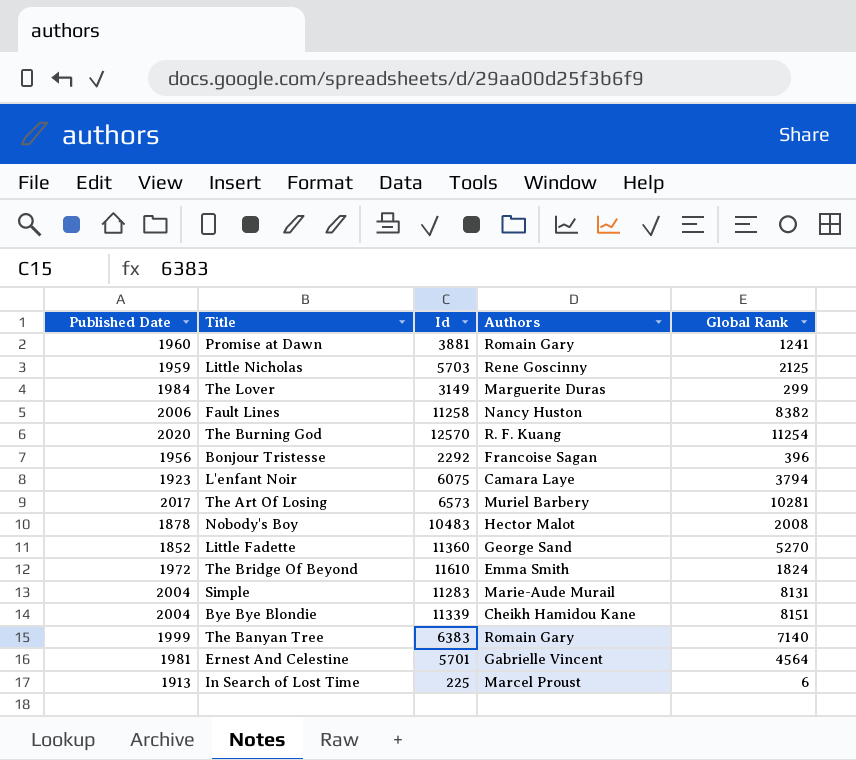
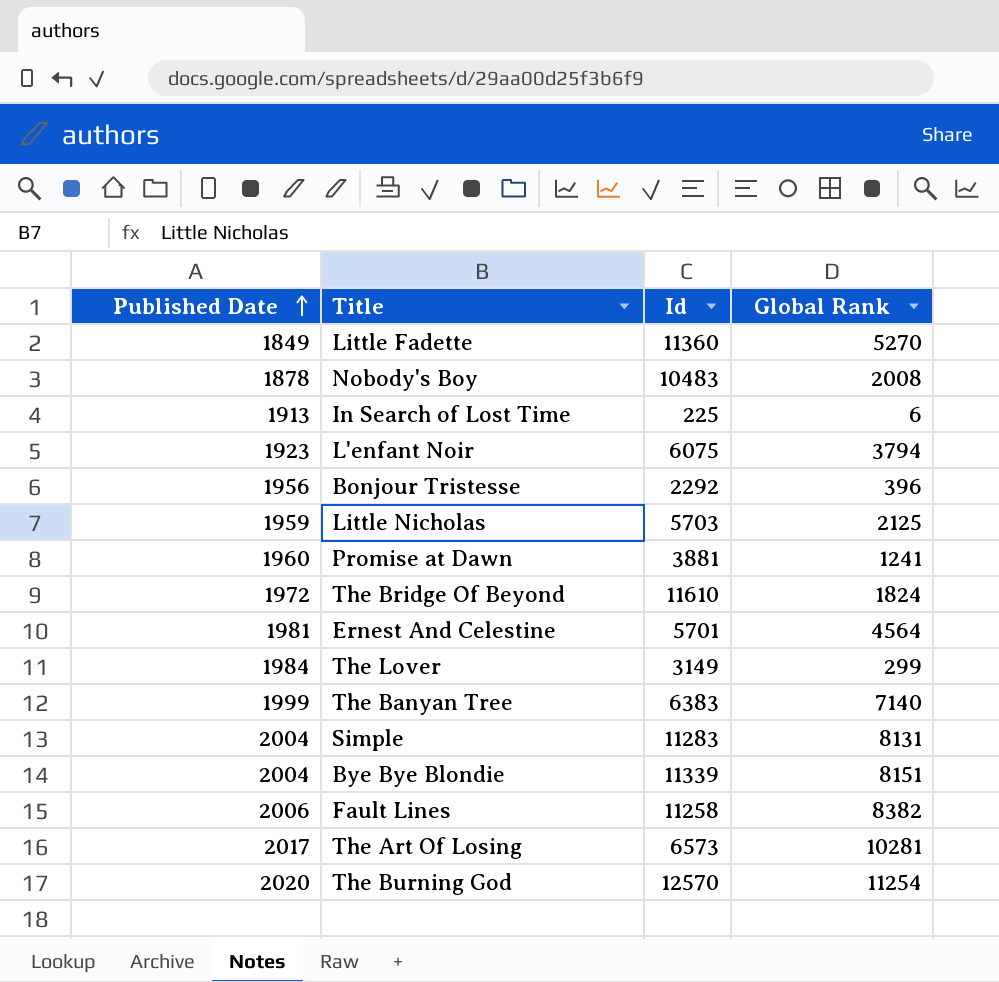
row order: none -> Published Date ascending
column Authors | position: 4 -> none
Little Fadette | Published Date: 1852 -> 1849

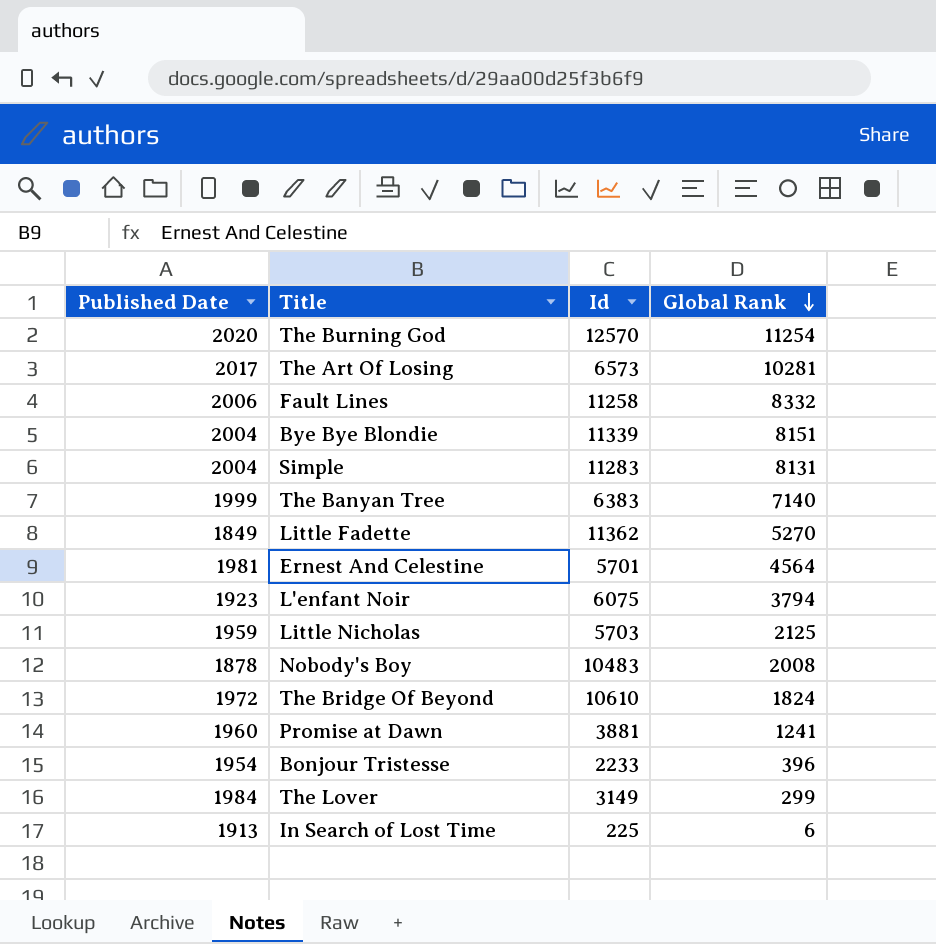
row order: Published Date ascending -> Global Rank descending
Fault Lines | Global Rank: 8382 -> 8332
Little Fadette | Id: 11360 -> 11362
The Bridge Of Beyond | Id: 11610 -> 10610
Bonjour Tristesse | Published Date: 1956 -> 1954
Bonjour Tristesse | Id: 2292 -> 2233

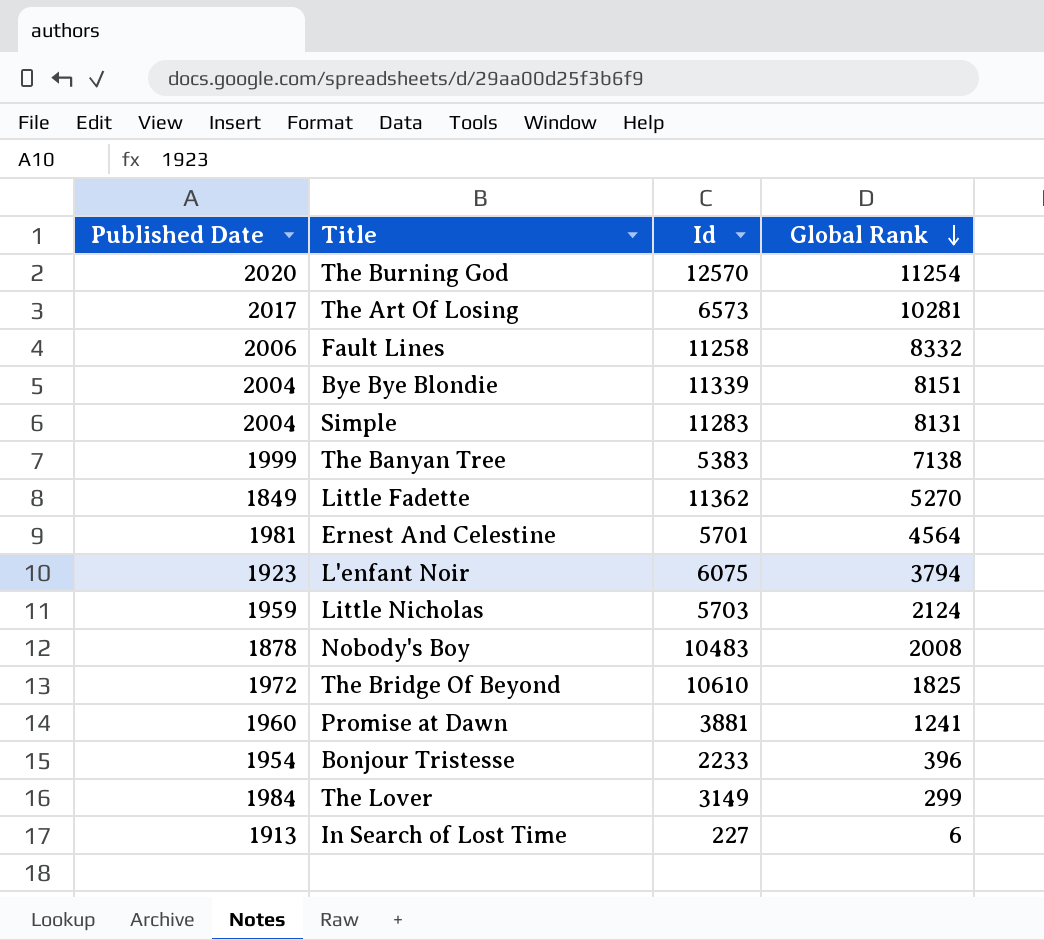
The Banyan Tree | Id: 6383 -> 5383
The Banyan Tree | Global Rank: 7140 -> 7138
Little Nicholas | Global Rank: 2125 -> 2124
The Bridge Of Beyond | Global Rank: 1824 -> 1825
In Search of Lost Time | Id: 225 -> 227

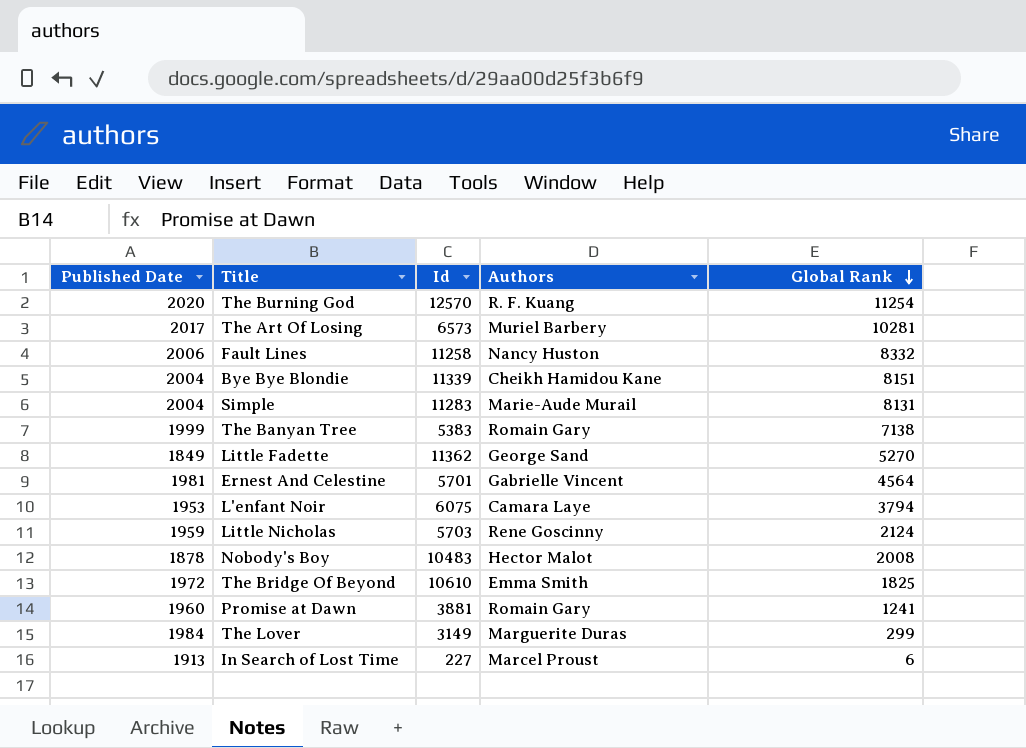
column Authors | position: none -> 4
row Bonjour Tristesse: 1954 | 2233 | 396 -> none
L'enfant Noir | Published Date: 1923 -> 1953

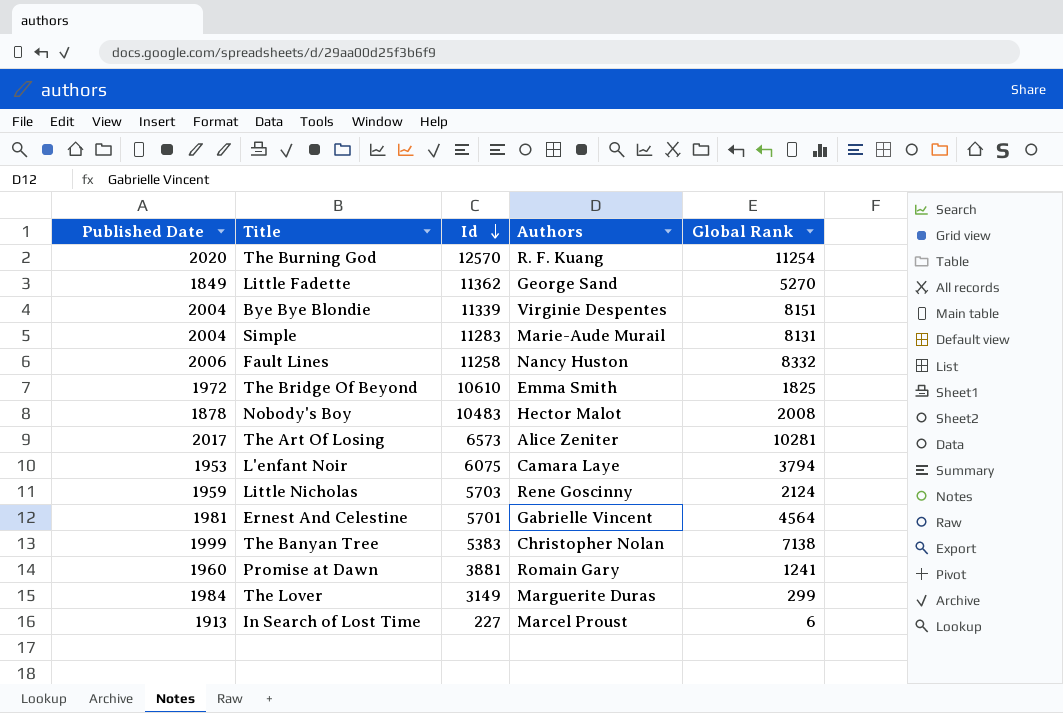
row order: Global Rank descending -> Id descending
Bye Bye Blondie | Authors: Cheikh Hamidou Kane -> Virginie Despentes
The Art Of Losing | Authors: Muriel Barbery -> Alice Zeniter
The Banyan Tree | Authors: Romain Gary -> Christopher Nolan

